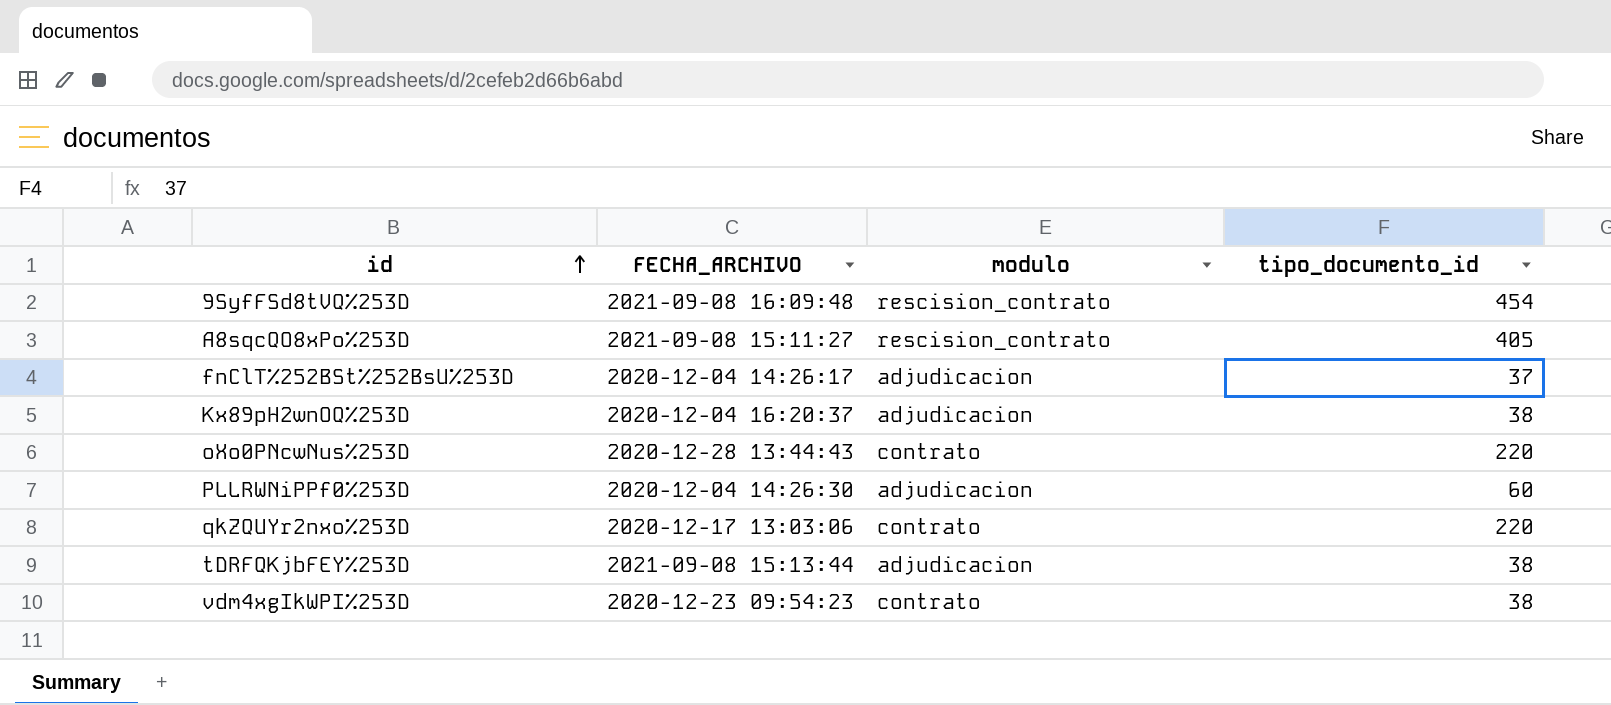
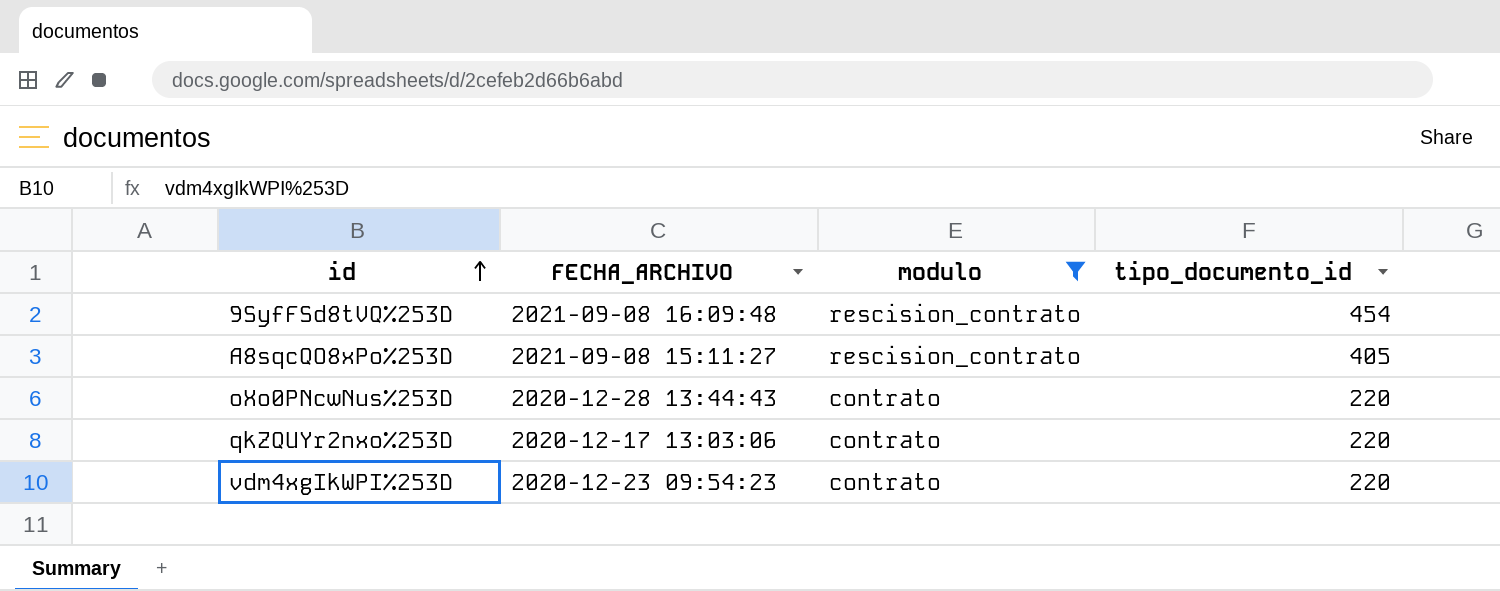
filter: none -> modulo != adjudicacion
vdm4xgIkWPI%253D | tipo_documento_id: 38 -> 220

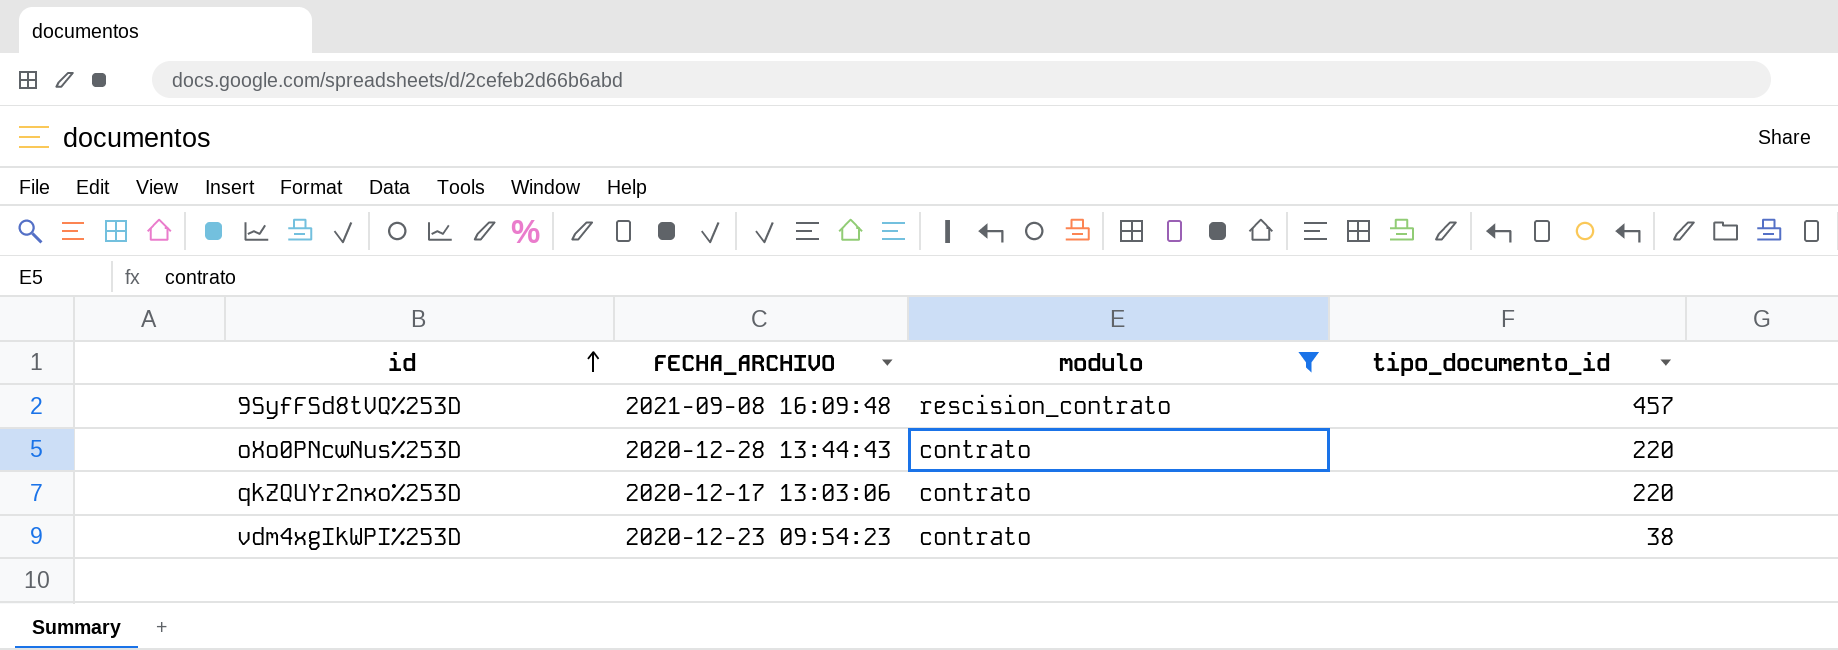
row A8sqcQO8xPo%253D: 2021-09-08 15:11:27 | rescision_contrato | 405 -> none
9SyfFSd8tVQ%253D | tipo_documento_id: 454 -> 457
vdm4xgIkWPI%253D | tipo_documento_id: 220 -> 38

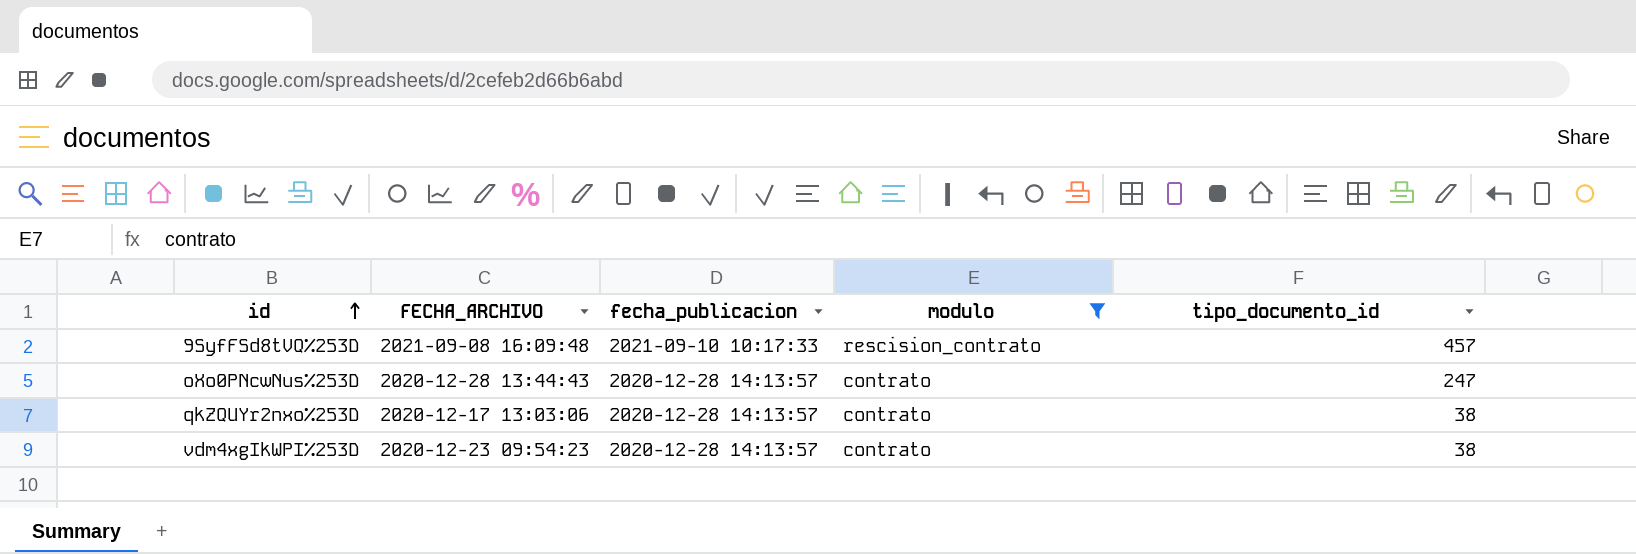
column fecha_publicacion | position: none -> 3
oXo0PNcwNus%253D | tipo_documento_id: 220 -> 247
qkZQUYr2nxo%253D | tipo_documento_id: 220 -> 38

